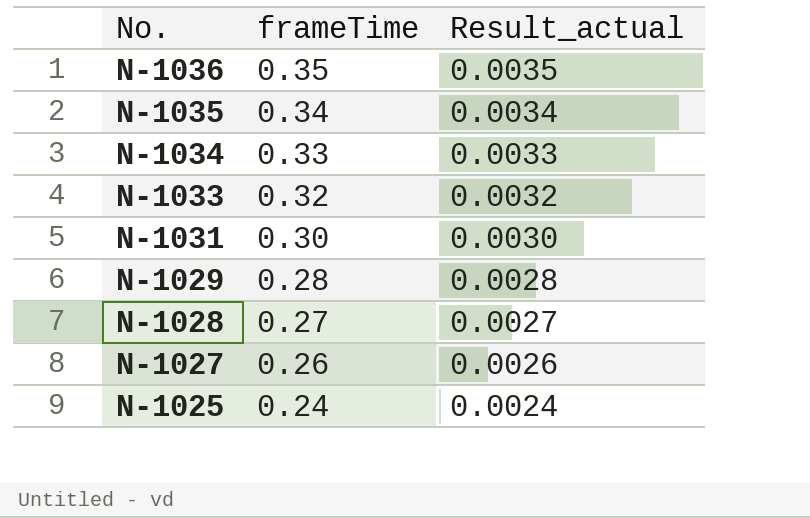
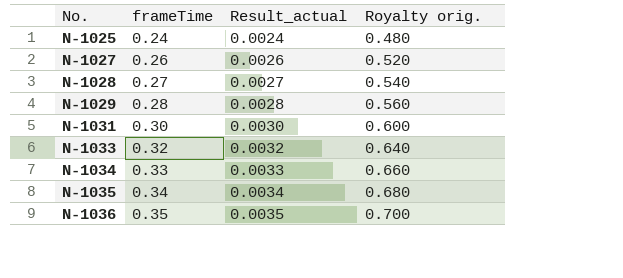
row order: No. descending -> No. ascending
column Royalty orig. | formula: none -> [frameTime] * 2

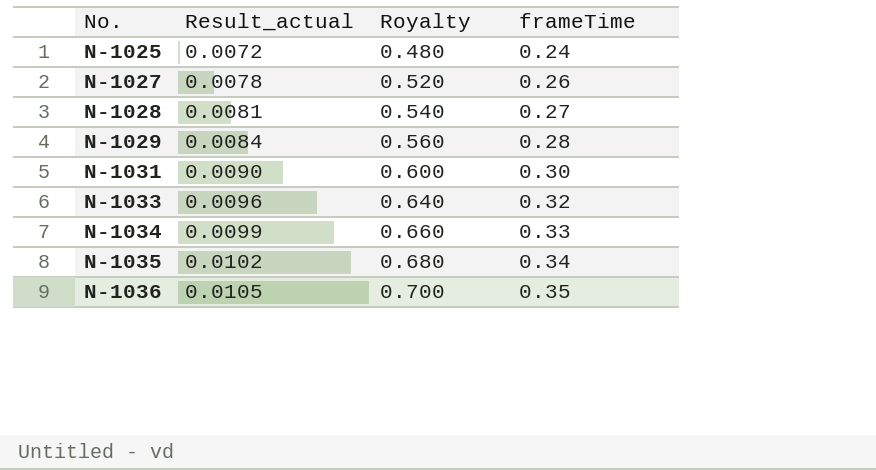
column Result_actual | formula: [frameTime] * 0.01 -> [frameTime] * 0.03
column name: Royalty orig. -> Royalty
column frameTime | position: 2 -> 4

